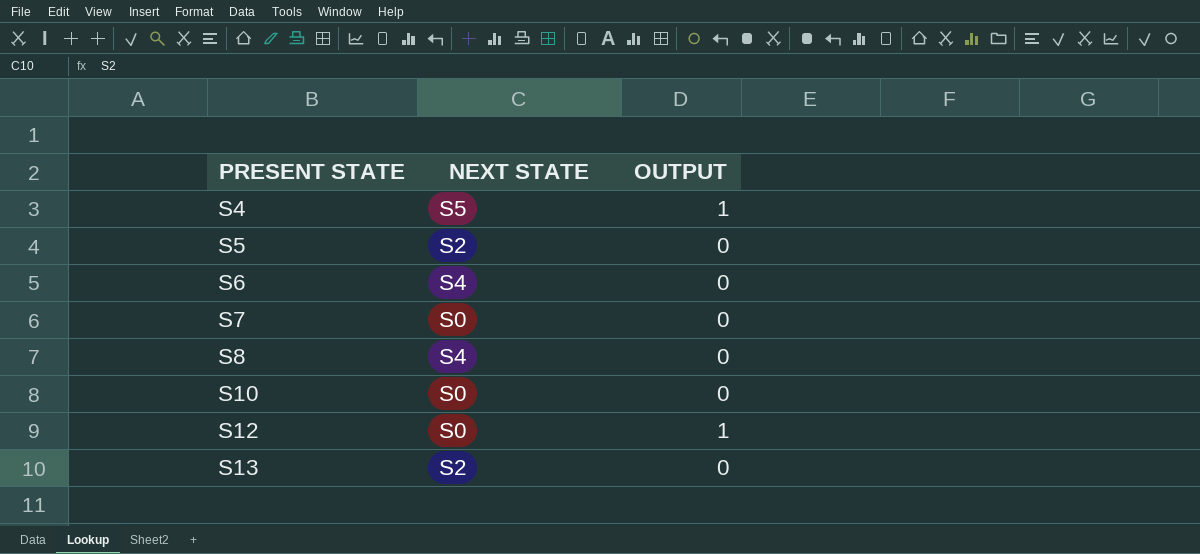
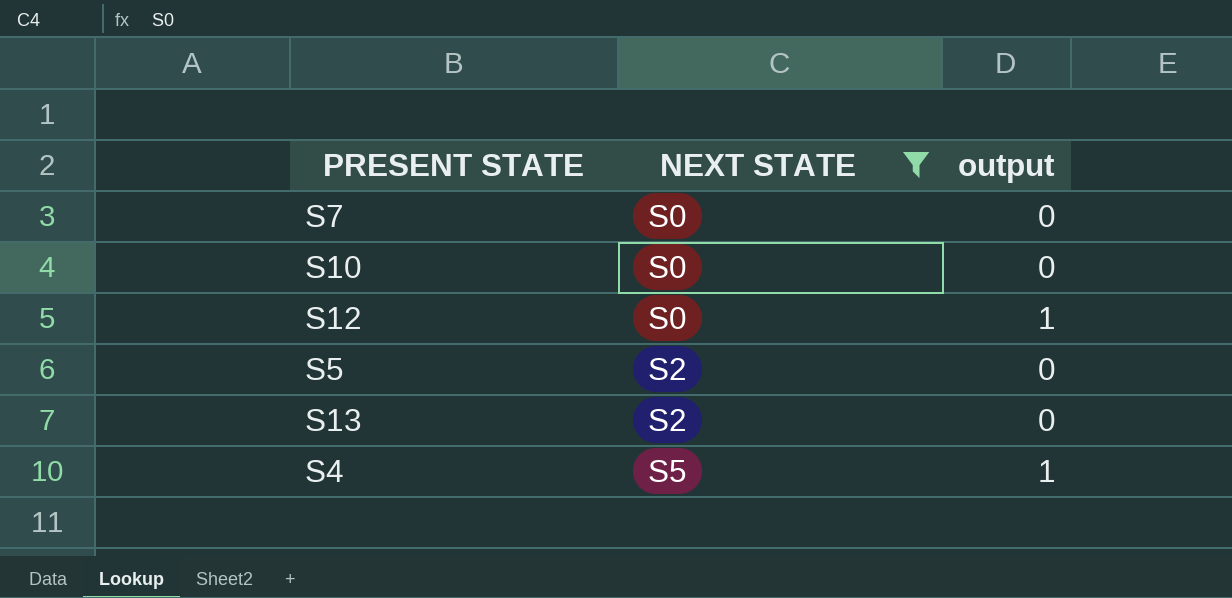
filter: none -> NEXT STATE != S4
row order: PRESENT STATE ascending -> NEXT STATE ascending
column name: OUTPUT -> output

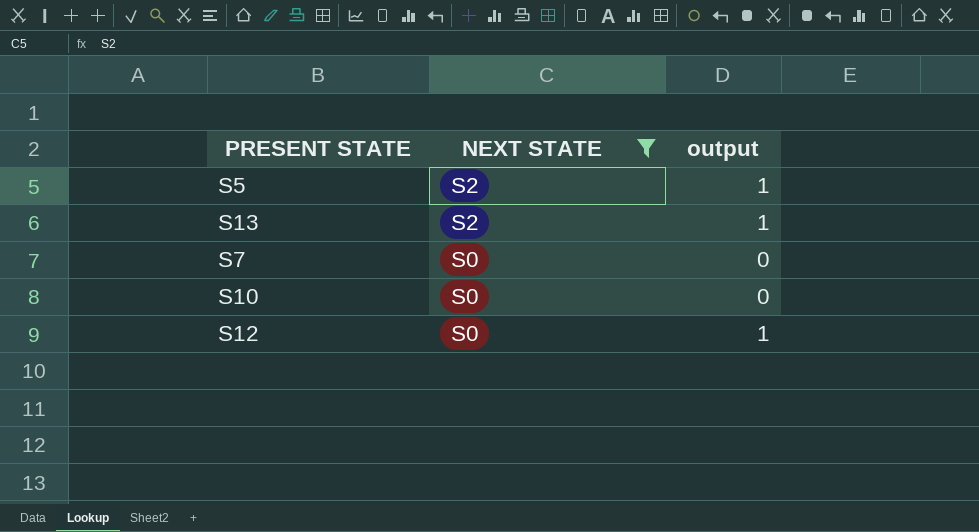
row order: NEXT STATE ascending -> NEXT STATE descending
row S4: S5 | 1 -> none
S5 | output: 0 -> 1
S13 | output: 0 -> 1

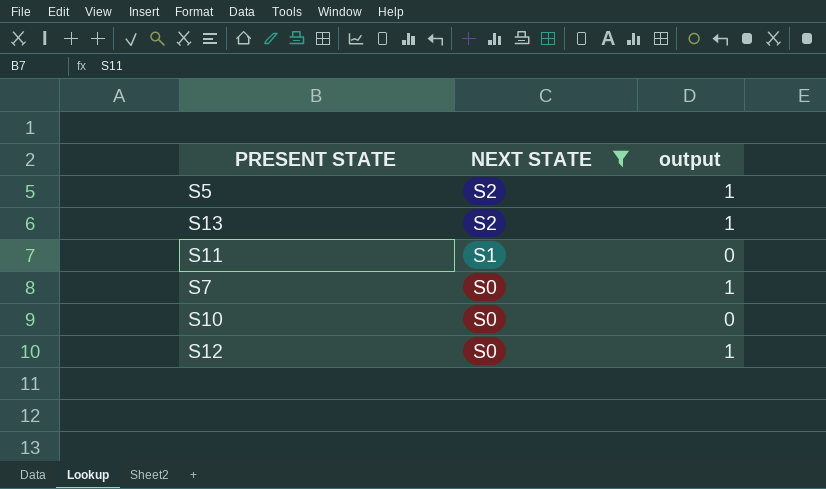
row S11: none -> S1 | 0
S7 | output: 0 -> 1

